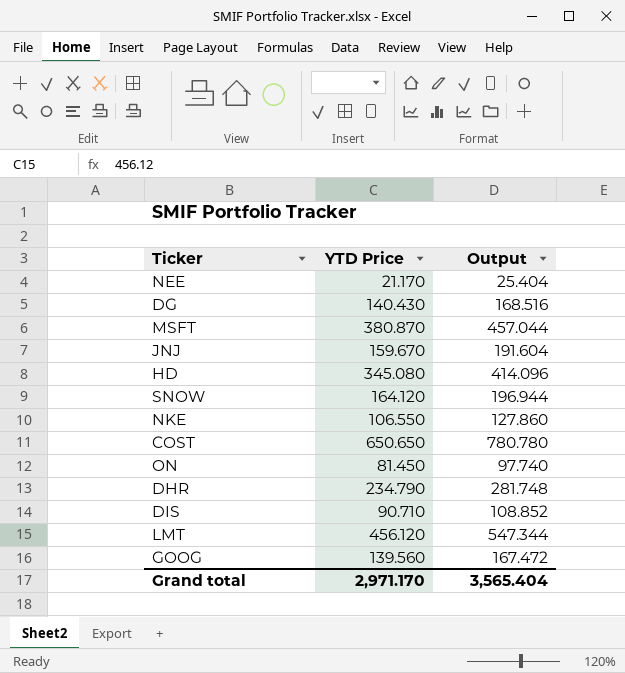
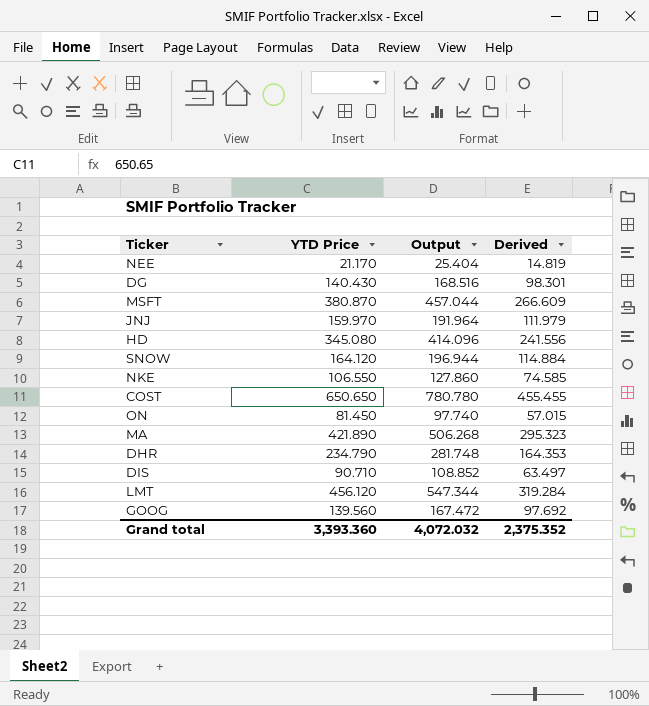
column Derived | formula: none -> [YTD Price] * 0.7
JNJ | YTD Price: 159.670 -> 159.970
JNJ | Output: 191.604 -> 191.964
row MA: none -> 421.890 | 506.268 | 295.323
Grand total | YTD Price: 2,971.170 -> 3,393.360
Grand total | Output: 3,565.404 -> 4,072.032

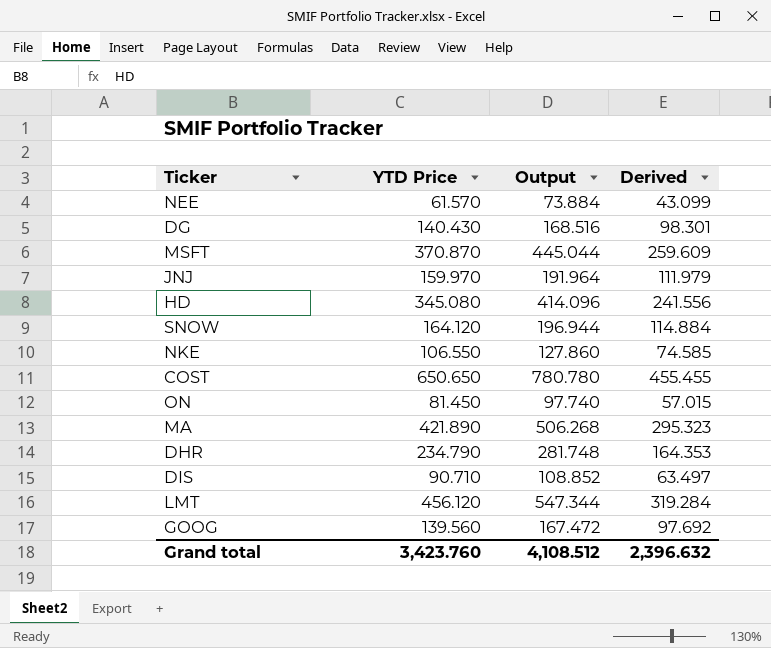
NEE | YTD Price: 21.170 -> 61.570
NEE | Output: 25.404 -> 73.884
NEE | Derived: 14.819 -> 43.099
MSFT | YTD Price: 380.870 -> 370.870
MSFT | Output: 457.044 -> 445.044
MSFT | Derived: 266.609 -> 259.609
Grand total | YTD Price: 3,393.360 -> 3,423.760
Grand total | Output: 4,072.032 -> 4,108.512
Grand total | Derived: 2,375.352 -> 2,396.632

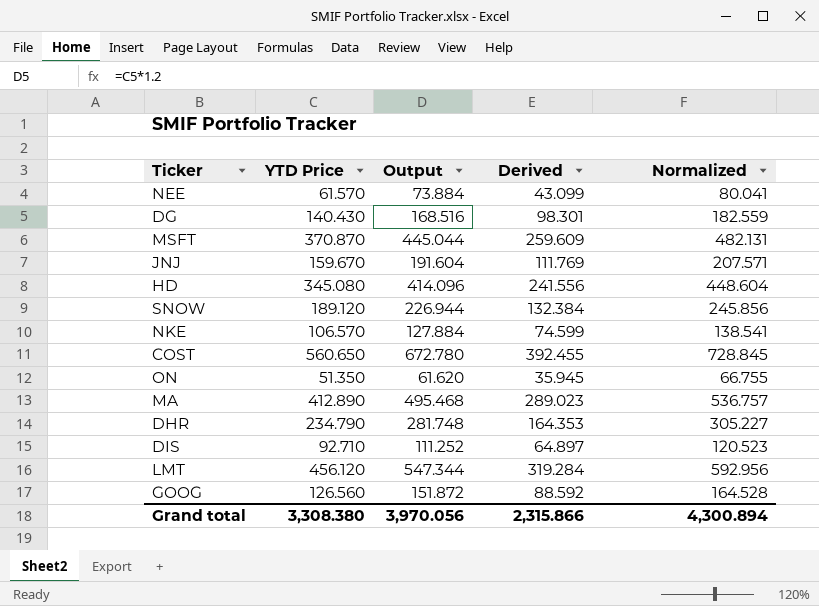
column Normalized | formula: none -> [YTD Price] * 1.3
JNJ | YTD Price: 159.970 -> 159.670
JNJ | Output: 191.964 -> 191.604
JNJ | Derived: 111.979 -> 111.769
SNOW | YTD Price: 164.120 -> 189.120
SNOW | Output: 196.944 -> 226.944
SNOW | Derived: 114.884 -> 132.384
NKE | YTD Price: 106.550 -> 106.570
NKE | Output: 127.860 -> 127.884
NKE | Derived: 74.585 -> 74.599
COST | YTD Price: 650.650 -> 560.650
COST | Output: 780.780 -> 672.780
COST | Derived: 455.455 -> 392.455
ON | YTD Price: 81.450 -> 51.350
ON | Output: 97.740 -> 61.620
ON | Derived: 57.015 -> 35.945
MA | YTD Price: 421.890 -> 412.890
MA | Output: 506.268 -> 495.468
MA | Derived: 295.323 -> 289.023
DIS | YTD Price: 90.710 -> 92.710
DIS | Output: 108.852 -> 111.252
DIS | Derived: 63.497 -> 64.897
GOOG | YTD Price: 139.560 -> 126.560
GOOG | Output: 167.472 -> 151.872
GOOG | Derived: 97.692 -> 88.592
Grand total | YTD Price: 3,423.760 -> 3,308.380
Grand total | Output: 4,108.512 -> 3,970.056
Grand total | Derived: 2,396.632 -> 2,315.866

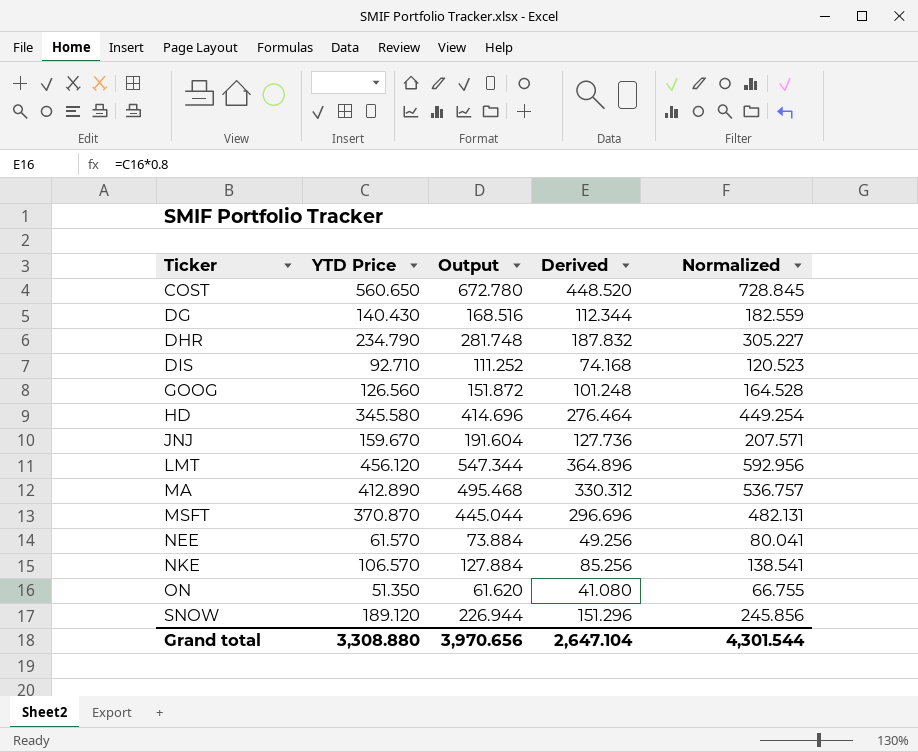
row order: none -> Ticker ascending
column Derived | formula: [YTD Price] * 0.7 -> [YTD Price] * 0.8
HD | YTD Price: 345.080 -> 345.580
HD | Output: 414.096 -> 414.696
HD | Normalized: 448.604 -> 449.254
Grand total | YTD Price: 3,308.380 -> 3,308.880
Grand total | Output: 3,970.056 -> 3,970.656
Grand total | Derived: 2,315.866 -> 2,647.104
Grand total | Normalized: 4,300.894 -> 4,301.544

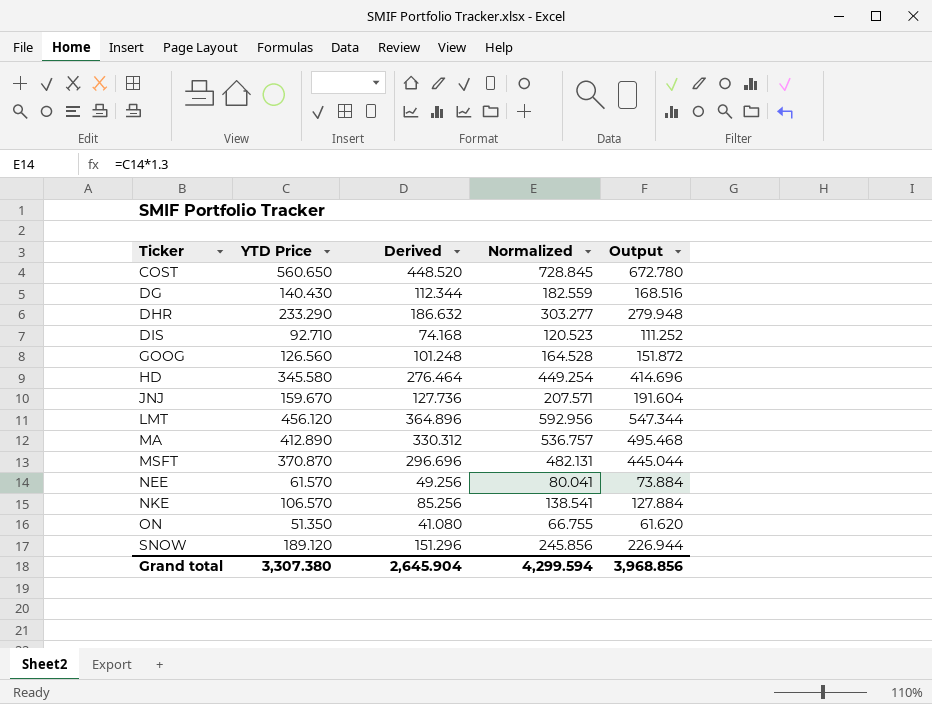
column Output | position: 3 -> 5
DHR | YTD Price: 234.790 -> 233.290
DHR | Derived: 187.832 -> 186.632
DHR | Normalized: 305.227 -> 303.277
DHR | Output: 281.748 -> 279.948
Grand total | YTD Price: 3,308.880 -> 3,307.380
Grand total | Derived: 2,647.104 -> 2,645.904
Grand total | Normalized: 4,301.544 -> 4,299.594
Grand total | Output: 3,970.656 -> 3,968.856

